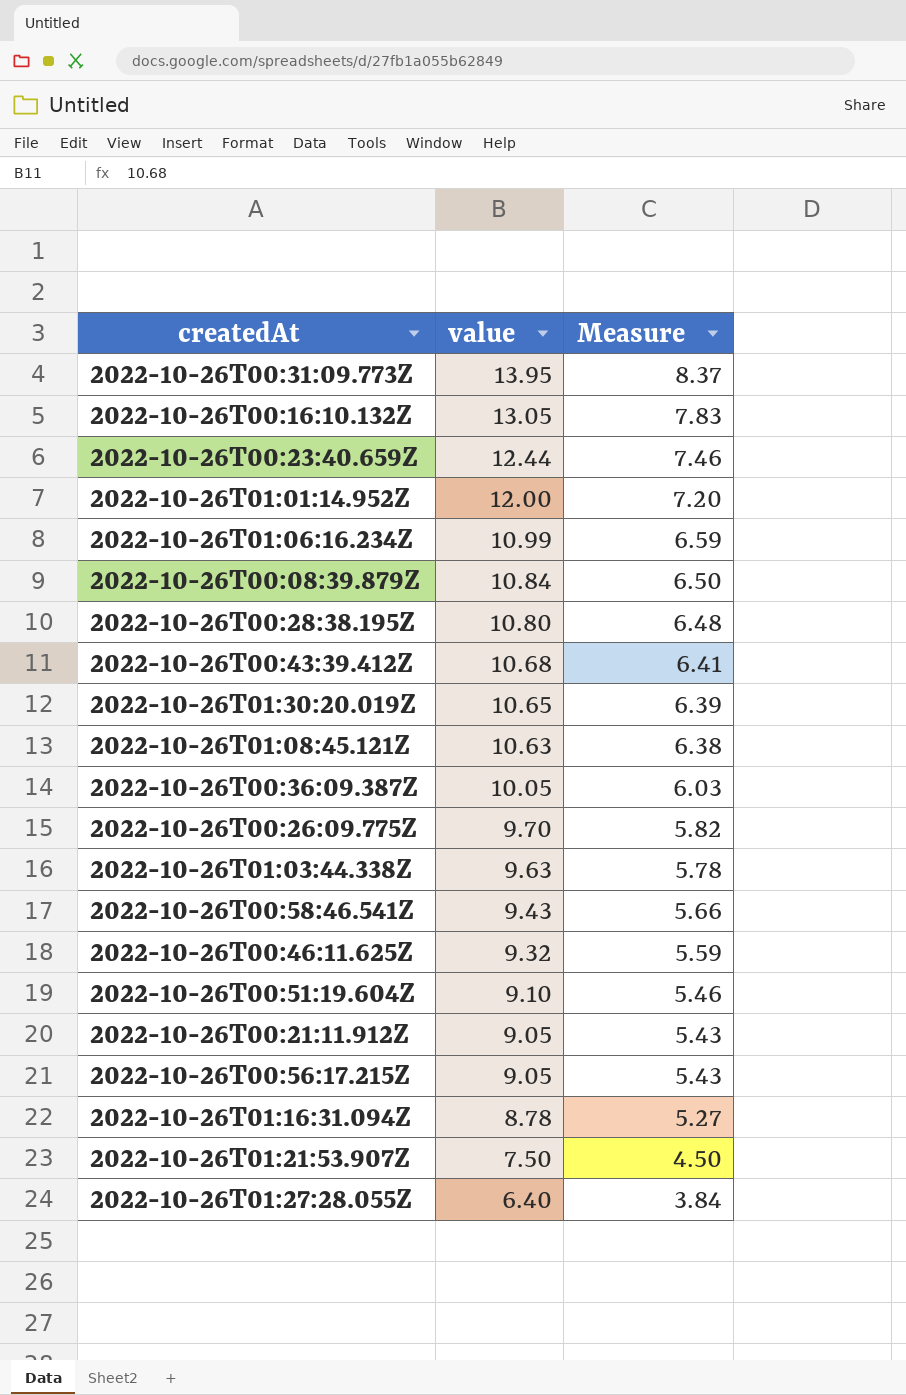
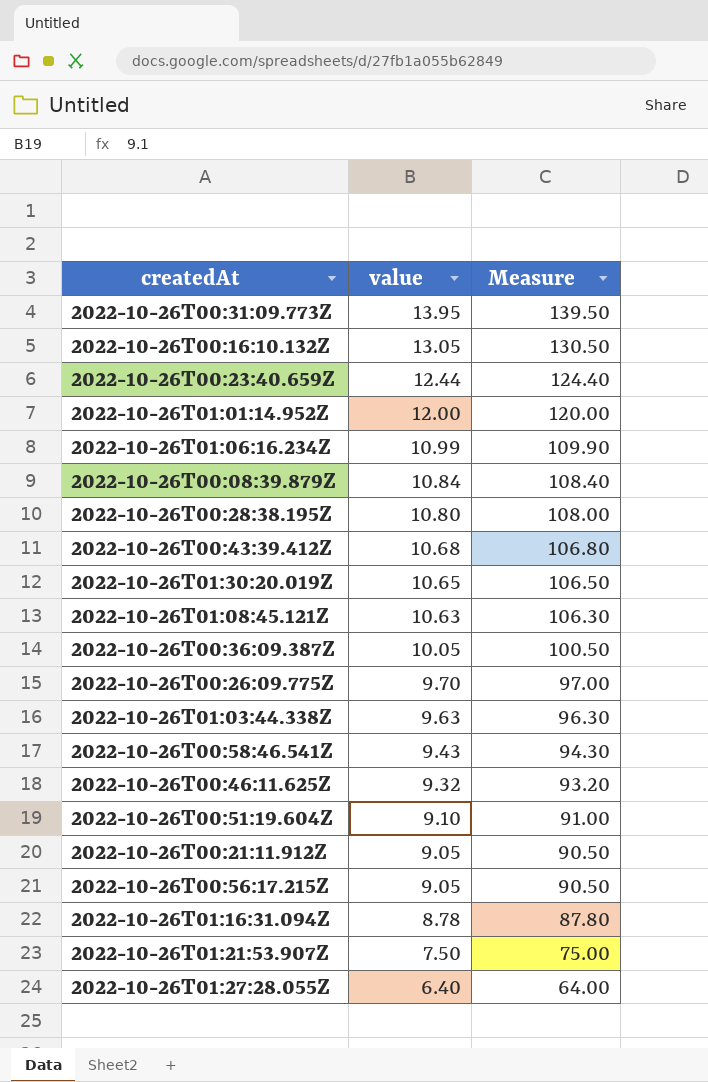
column Measure | formula: [value] * 0.6 -> [value] * 10

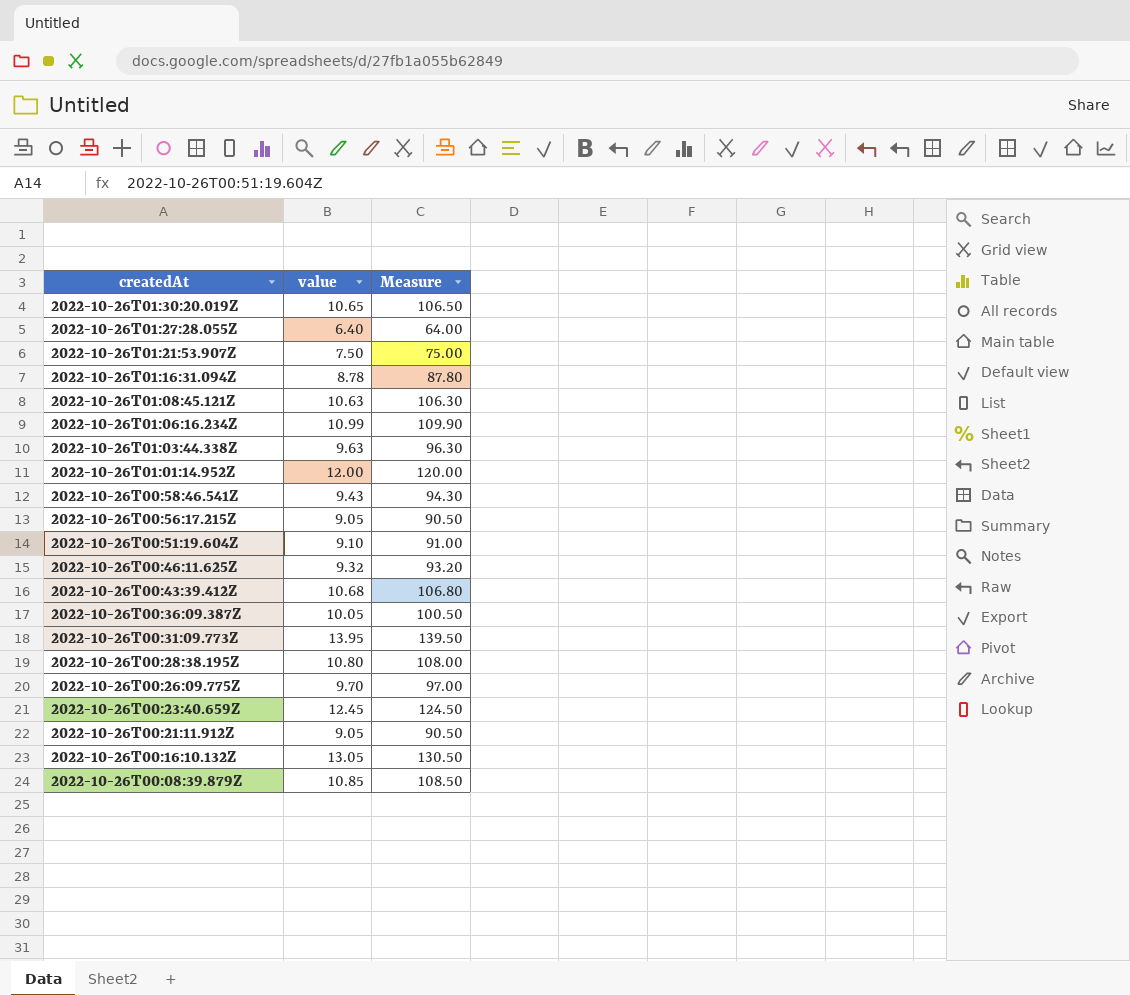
row order: value descending -> createdAt descending
2022-10-26T00:23:40.659Z | value: 12.44 -> 12.45
2022-10-26T00:23:40.659Z | Measure: 124.40 -> 124.50
2022-10-26T00:08:39.879Z | value: 10.84 -> 10.85
2022-10-26T00:08:39.879Z | Measure: 108.40 -> 108.50

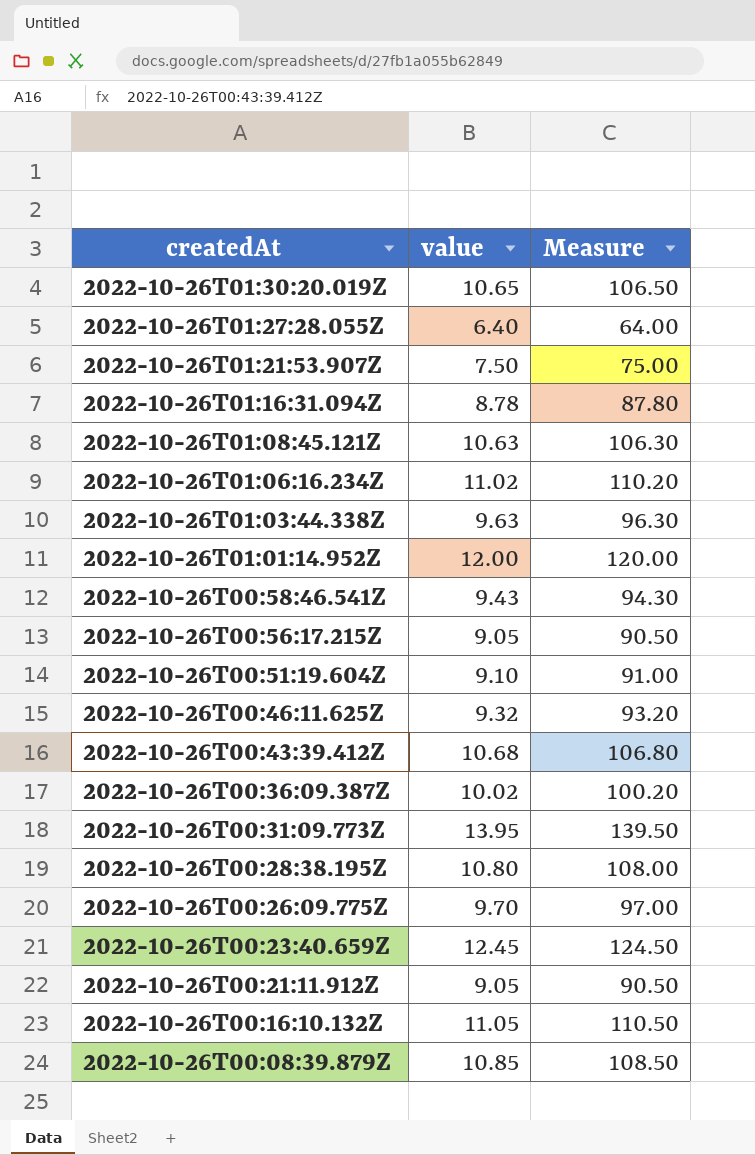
2022-10-26T01:06:16.234Z | value: 10.99 -> 11.02
2022-10-26T01:06:16.234Z | Measure: 109.90 -> 110.20
2022-10-26T00:36:09.387Z | value: 10.05 -> 10.02
2022-10-26T00:36:09.387Z | Measure: 100.50 -> 100.20
2022-10-26T00:16:10.132Z | value: 13.05 -> 11.05
2022-10-26T00:16:10.132Z | Measure: 130.50 -> 110.50

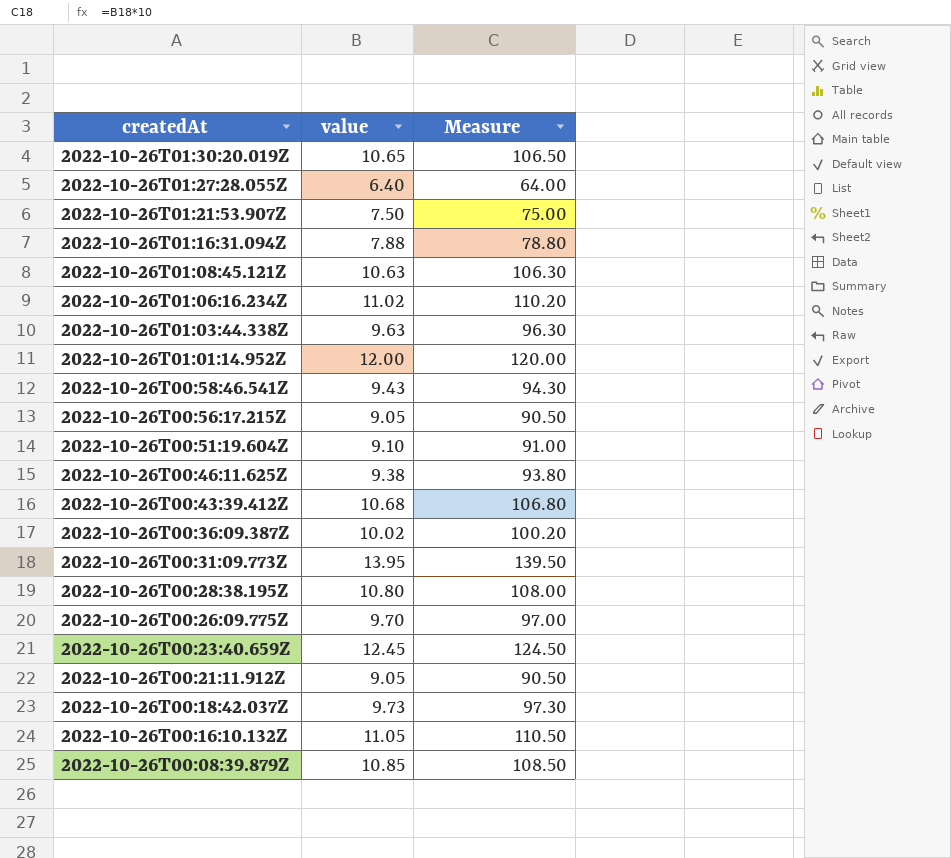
2022-10-26T01:16:31.094Z | value: 8.78 -> 7.88
2022-10-26T01:16:31.094Z | Measure: 87.80 -> 78.80
2022-10-26T00:46:11.625Z | value: 9.32 -> 9.38
2022-10-26T00:46:11.625Z | Measure: 93.20 -> 93.80
row 2022-10-26T00:18:42.037Z: none -> 9.73 | 97.30

